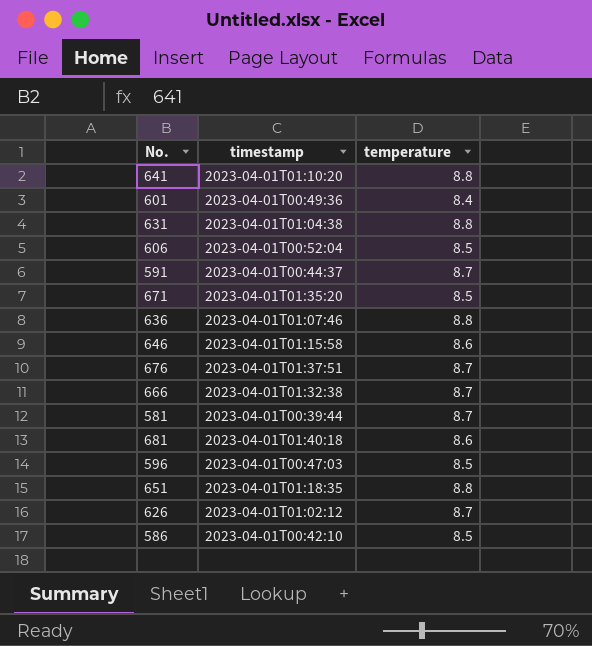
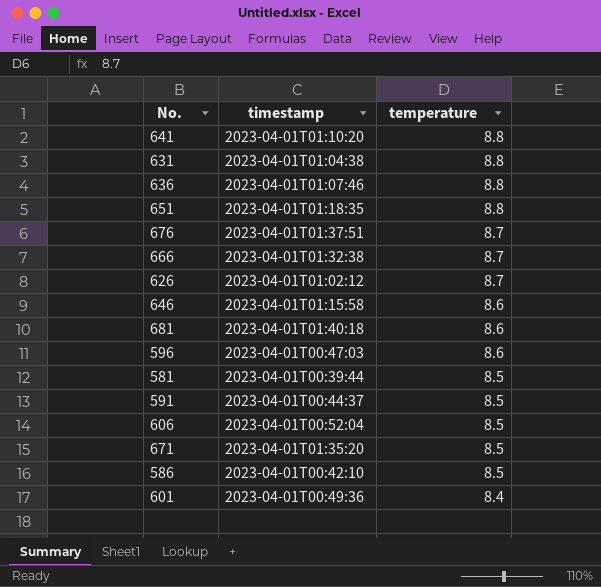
row order: none -> temperature descending
596 | temperature: 8.5 -> 8.6
581 | temperature: 8.7 -> 8.5
591 | temperature: 8.7 -> 8.5

